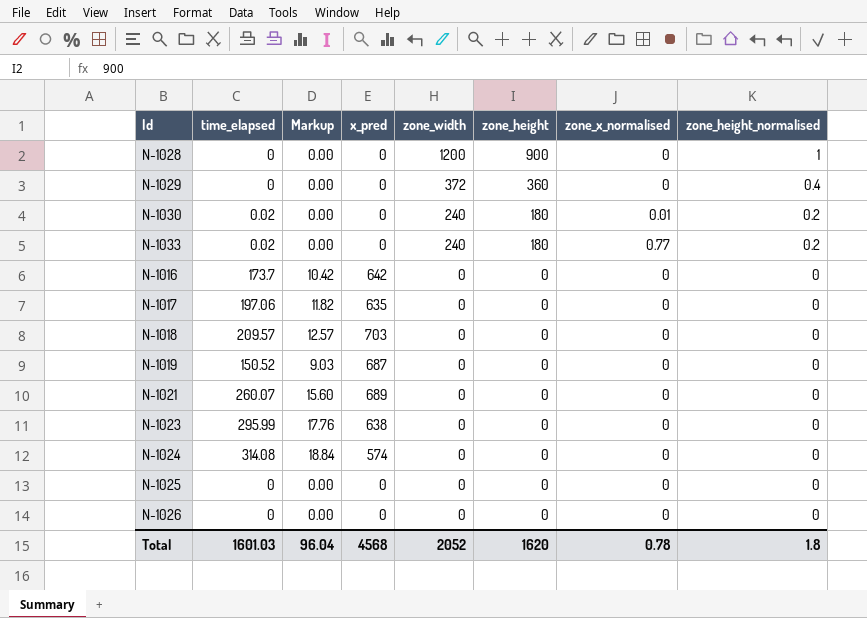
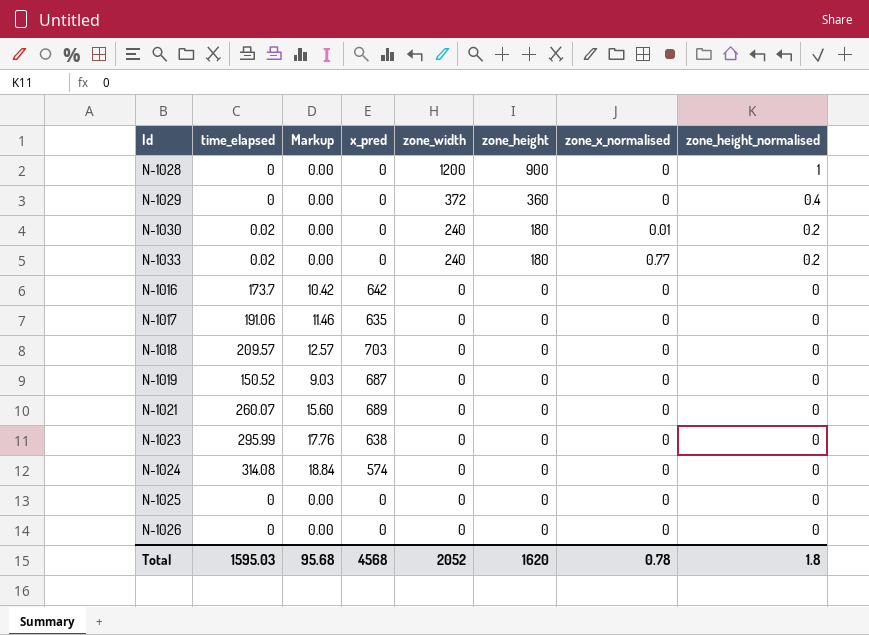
N-1017 | time_elapsed: 197.06 -> 191.06
N-1017 | Markup: 11.82 -> 11.46
Total | time_elapsed: 1601.03 -> 1595.03
Total | Markup: 96.04 -> 95.68

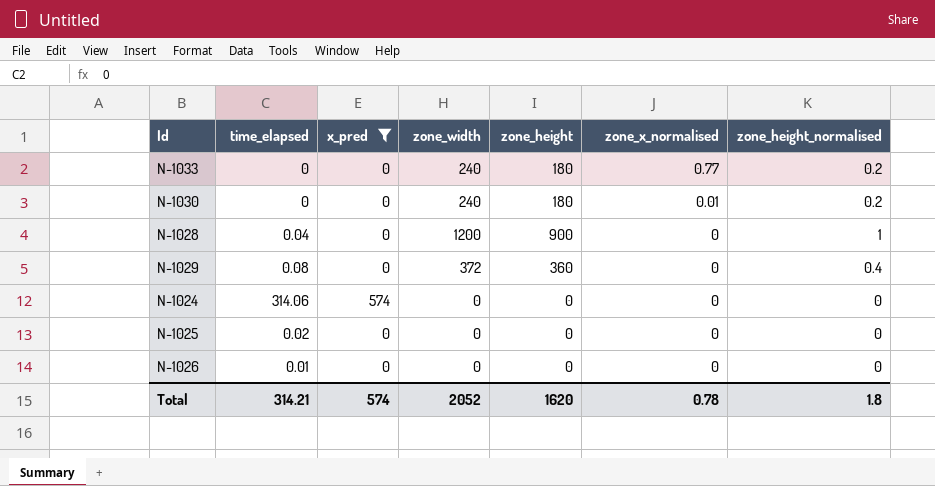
filter: none -> x_pred <= 574
row order: zone_width descending -> zone_x_normalised descending
column Markup | formula: [time_elapsed] * 0.06 -> none
N-1033 | time_elapsed: 0.02 -> 0
N-1030 | time_elapsed: 0.02 -> 0
N-1028 | time_elapsed: 0 -> 0.04
N-1029 | time_elapsed: 0 -> 0.08
N-1024 | time_elapsed: 314.08 -> 314.06
N-1025 | time_elapsed: 0 -> 0.02
N-1026 | time_elapsed: 0 -> 0.01
Total | time_elapsed: 1595.03 -> 314.21
Total | x_pred: 4568 -> 574

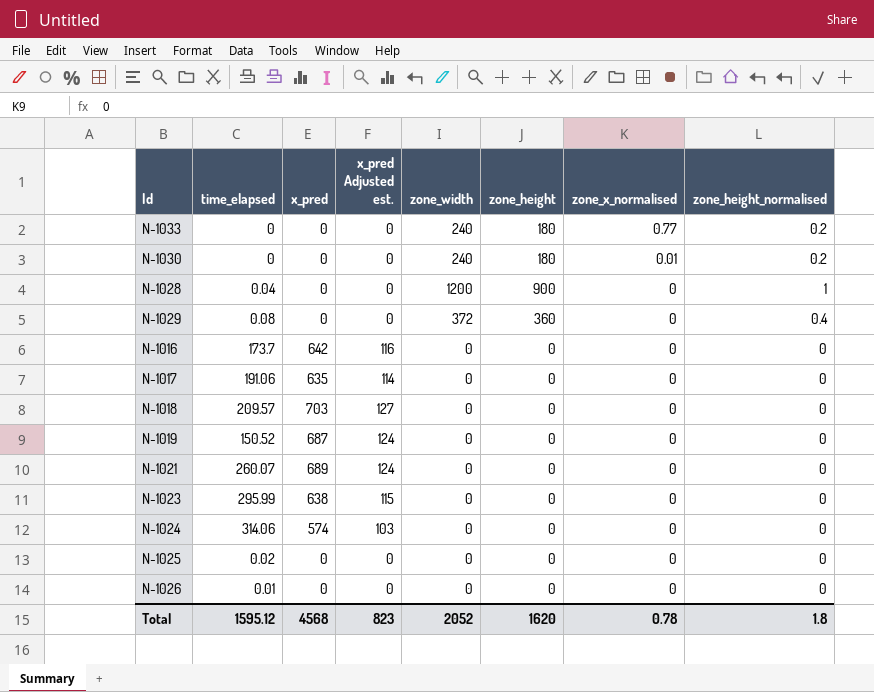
filter: x_pred <= 574 -> none
column x_pred Adjusted est. | formula: none -> [x_pred] * 0.18
Total | time_elapsed: 314.21 -> 1595.12
Total | x_pred: 574 -> 4568

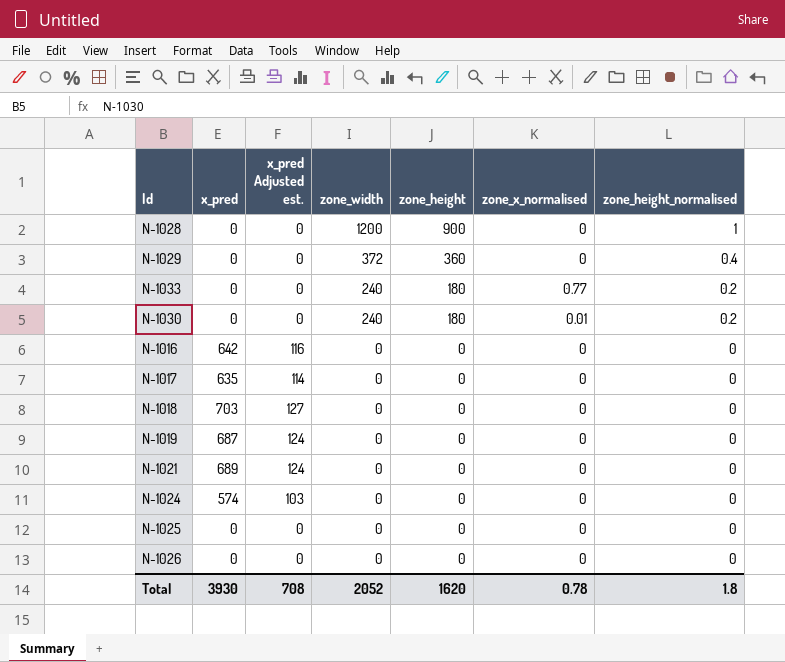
row order: zone_x_normalised descending -> zone_width descending
column time_elapsed | position: 2 -> none
row N-1023: 295.99 | 638 | 115 | 0 | 0 | 0 | 0 -> none
Total | x_pred: 4568 -> 3930
Total | x_pred Adjusted est.: 823 -> 708

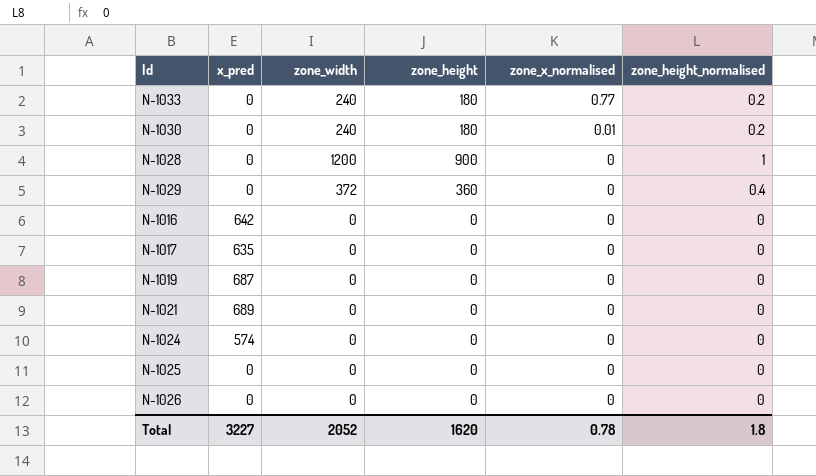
row order: zone_width descending -> zone_x_normalised descending
column x_pred Adjusted est. | formula: [x_pred] * 0.18 -> none
row N-1018: 703 | 127 | 0 | 0 | 0 | 0 -> none
Total | x_pred: 3930 -> 3227

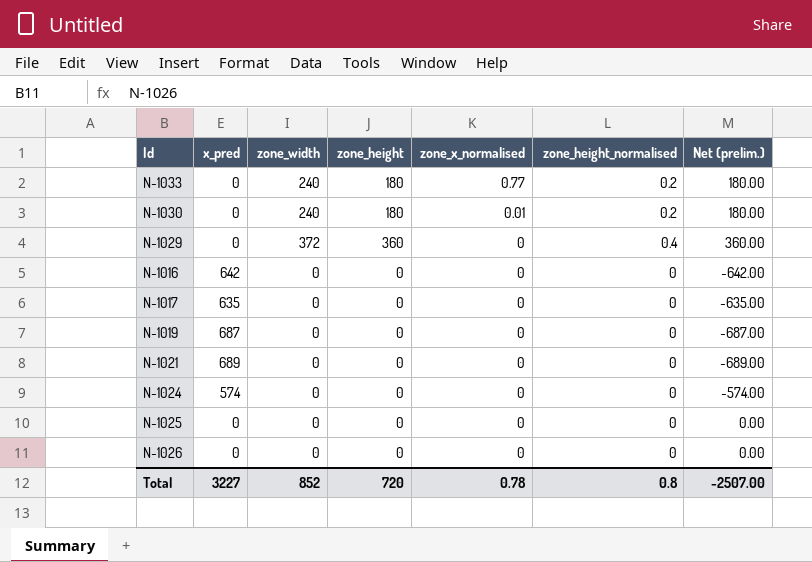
column Net (prelim.) | formula: none -> [zone_height] - [x_pred]
row N-1028: 0 | 1200 | 900 | 0 | 1 -> none
Total | zone_width: 2052 -> 852
Total | zone_height: 1620 -> 720
Total | zone_height_normalised: 1.8 -> 0.8

